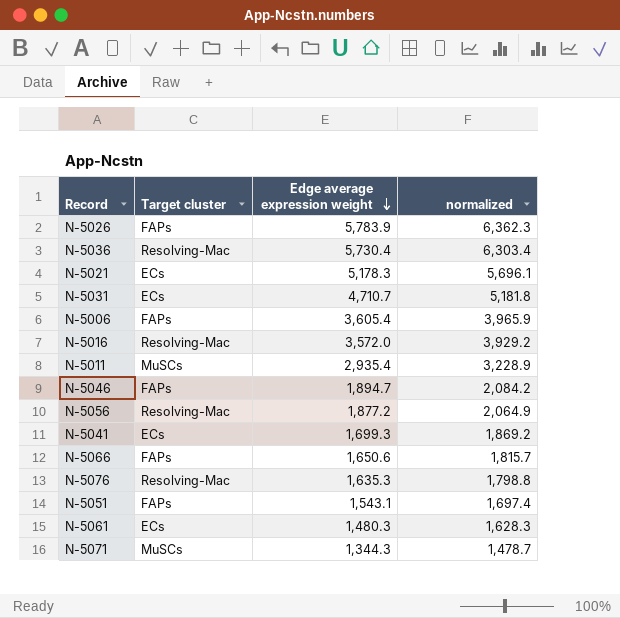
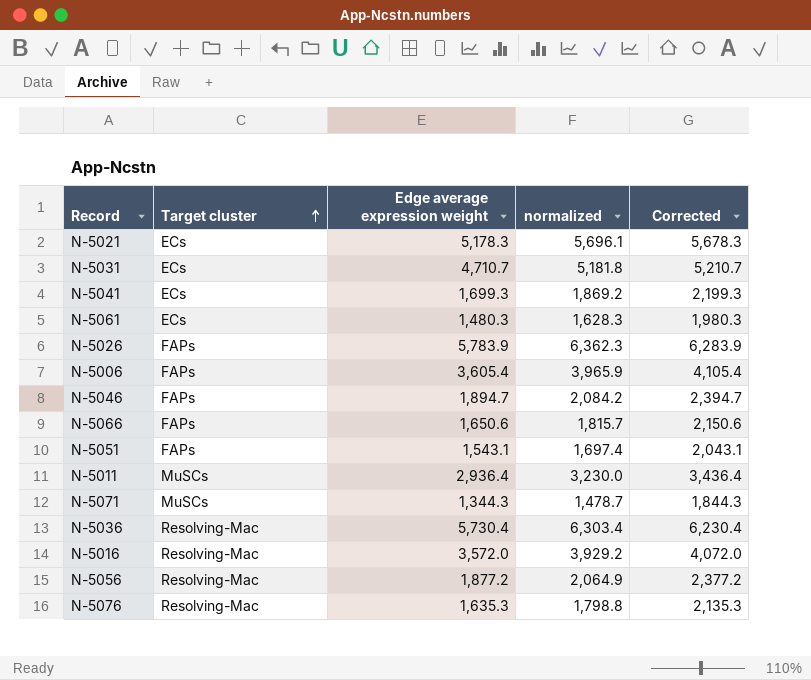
row order: Edge average expression weight descending -> Target cluster ascending
column Corrected | formula: none -> [Edge average expression weight] + 500
N-5011 | Edge average expression weight: 2,935.4 -> 2,936.4
N-5011 | normalized: 3,228.9 -> 3,230.0

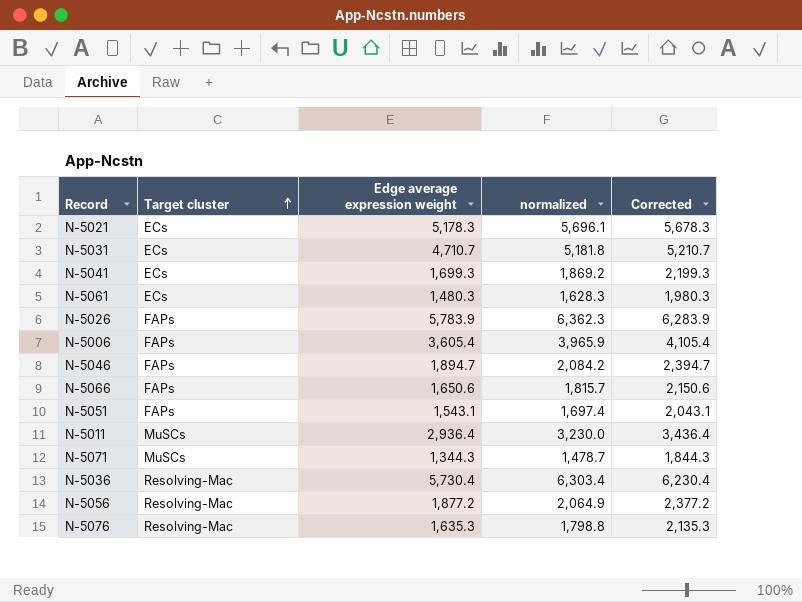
row N-5016: Resolving-Mac | 3,572.0 | 3,929.2 | 4,072.0 -> none

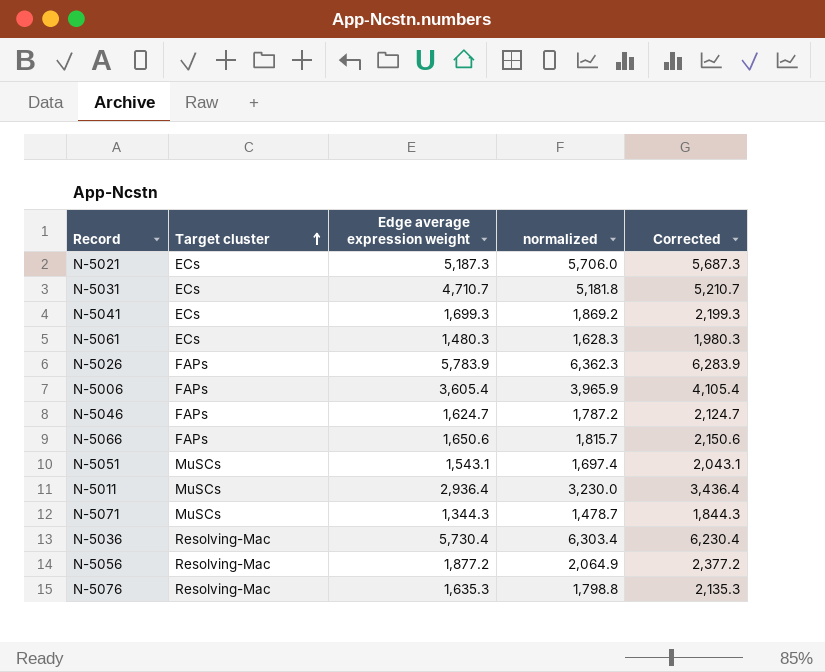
N-5021 | Edge average expression weight: 5,178.3 -> 5,187.3
N-5021 | normalized: 5,696.1 -> 5,706.0
N-5021 | Corrected: 5,678.3 -> 5,687.3
N-5046 | Edge average expression weight: 1,894.7 -> 1,624.7
N-5046 | normalized: 2,084.2 -> 1,787.2
N-5046 | Corrected: 2,394.7 -> 2,124.7
N-5051 | Target cluster: FAPs -> MuSCs

